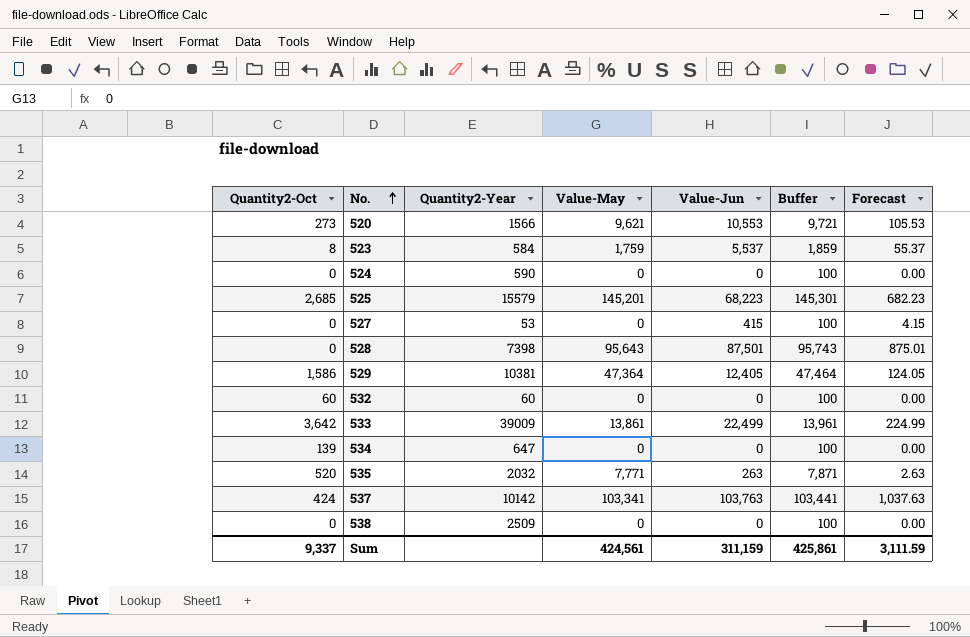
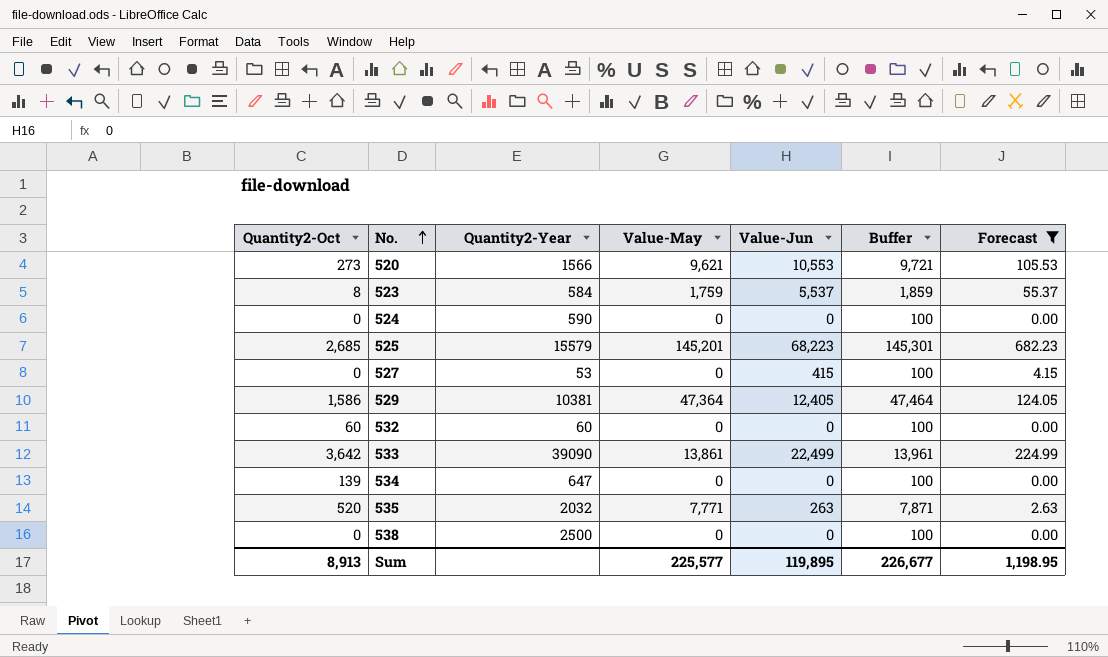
filter: none -> Forecast <= 682.23
533 | Quantity2-Year: 39009 -> 39090
538 | Quantity2-Year: 2509 -> 2500
Sum | Quantity2-Oct: 9,337 -> 8,913
Sum | Value-May: 424,561 -> 225,577
Sum | Value-Jun: 311,159 -> 119,895
Sum | Buffer: 425,861 -> 226,677
Sum | Forecast: 3,111.59 -> 1,198.95

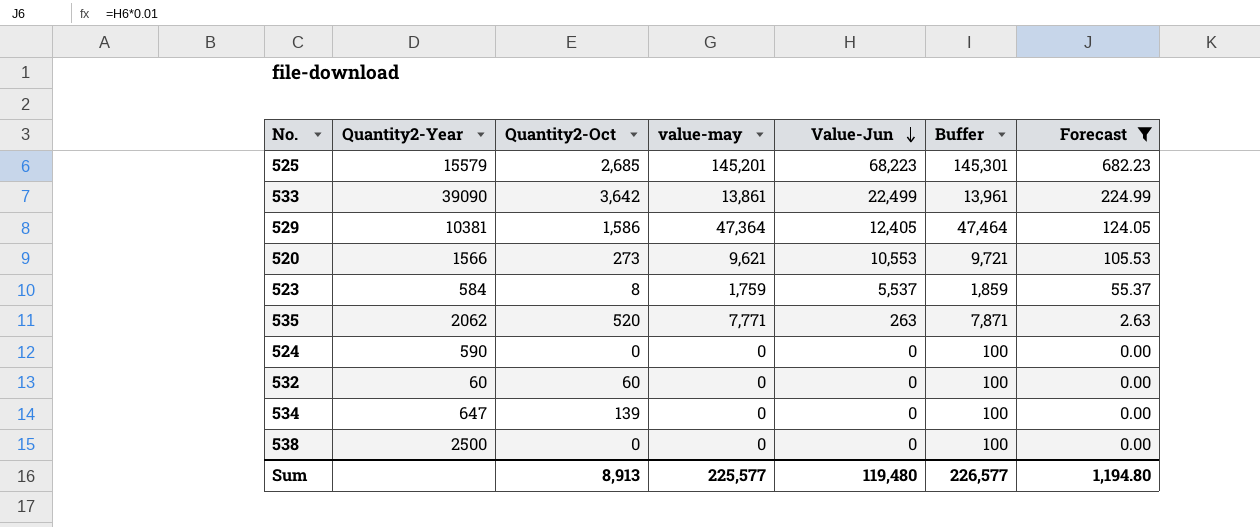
row order: No. ascending -> Value-Jun descending
column Quantity2-Oct | position: 1 -> 3
column name: Value-May -> value-may
row 527: 0 | 53 | 0 | 415 | 100 | 4.15 -> none
535 | Quantity2-Year: 2032 -> 2062
Sum | Value-Jun: 119,895 -> 119,480
Sum | Buffer: 226,677 -> 226,577
Sum | Forecast: 1,198.95 -> 1,194.80

